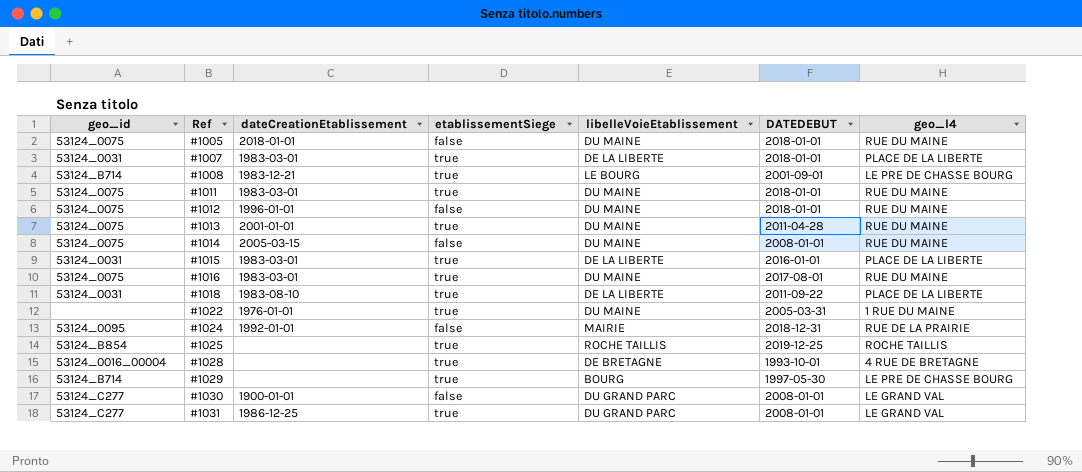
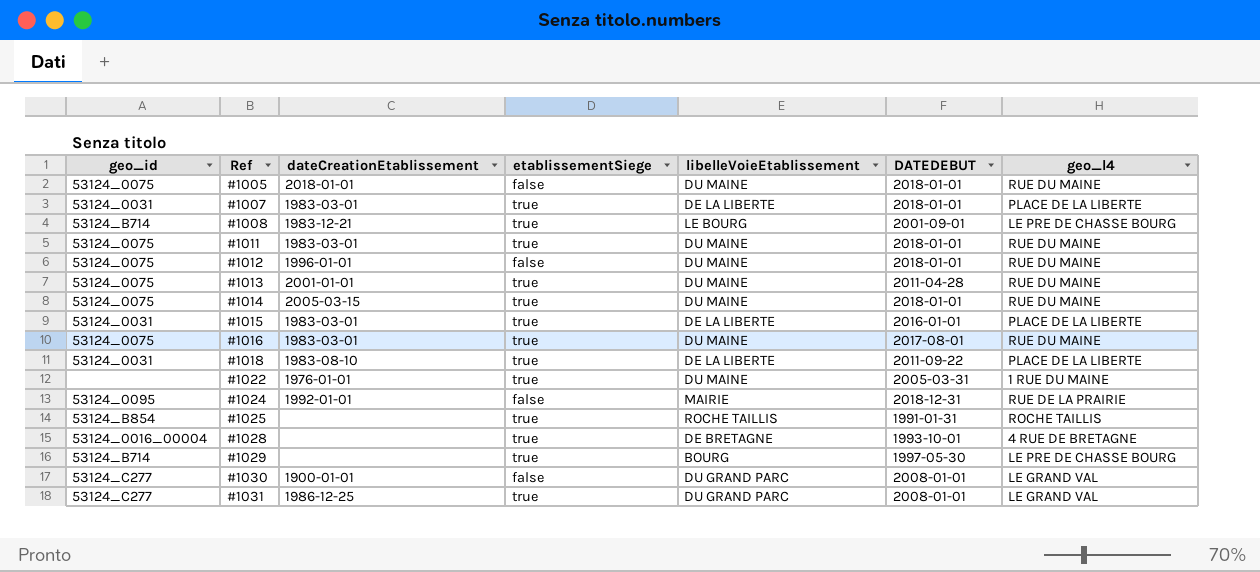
#1014 | etablissementSiege: false -> true
#1014 | DATEDEBUT: 2008-01-01 -> 2018-01-01
#1025 | DATEDEBUT: 2019-12-25 -> 1991-01-31

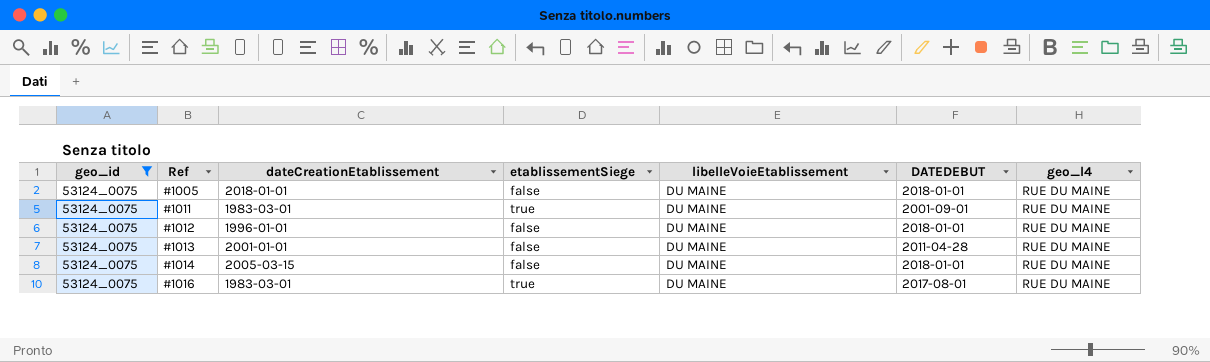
filter: none -> geo_id = 53124_0075
#1011 | DATEDEBUT: 2018-01-01 -> 2001-09-01
#1013 | etablissementSiege: true -> false
#1014 | etablissementSiege: true -> false

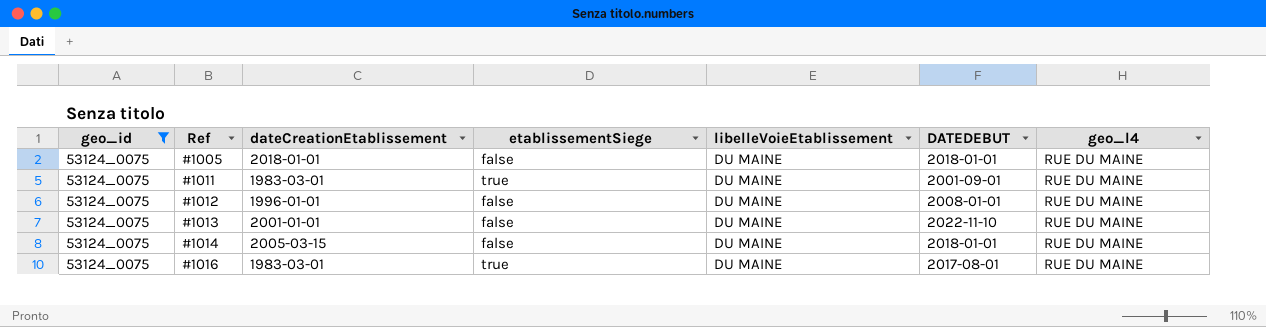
#1012 | DATEDEBUT: 2018-01-01 -> 2008-01-01
#1013 | DATEDEBUT: 2011-04-28 -> 2022-11-10

